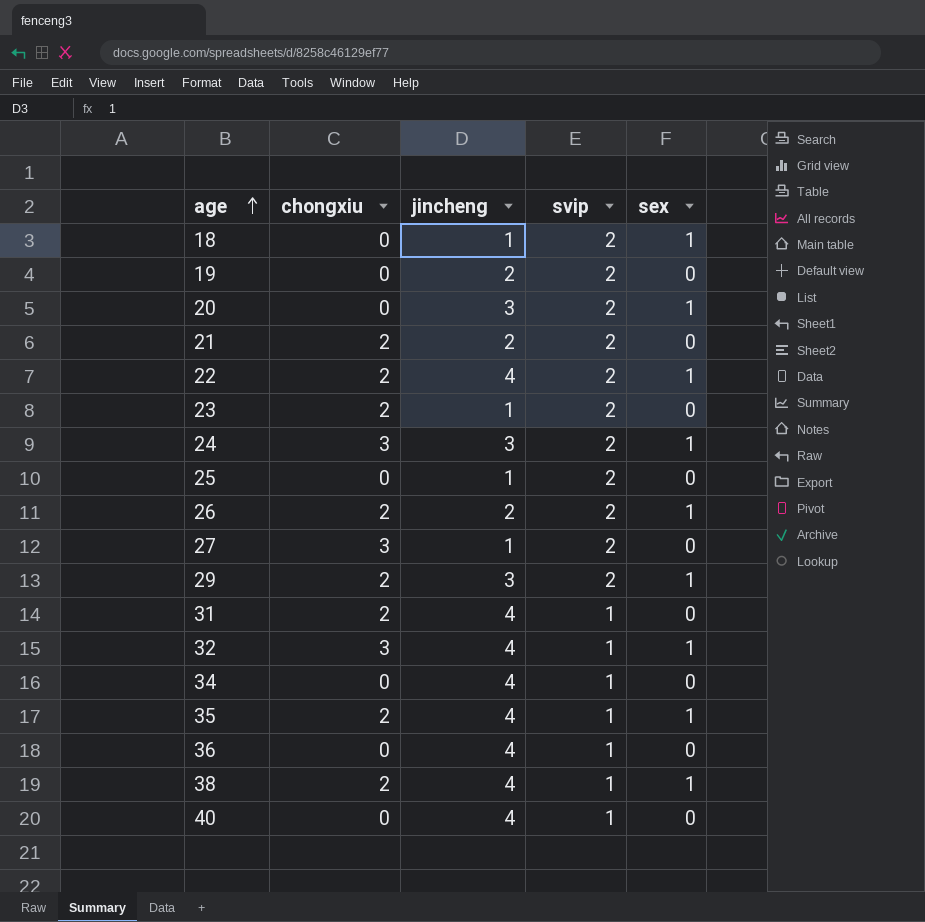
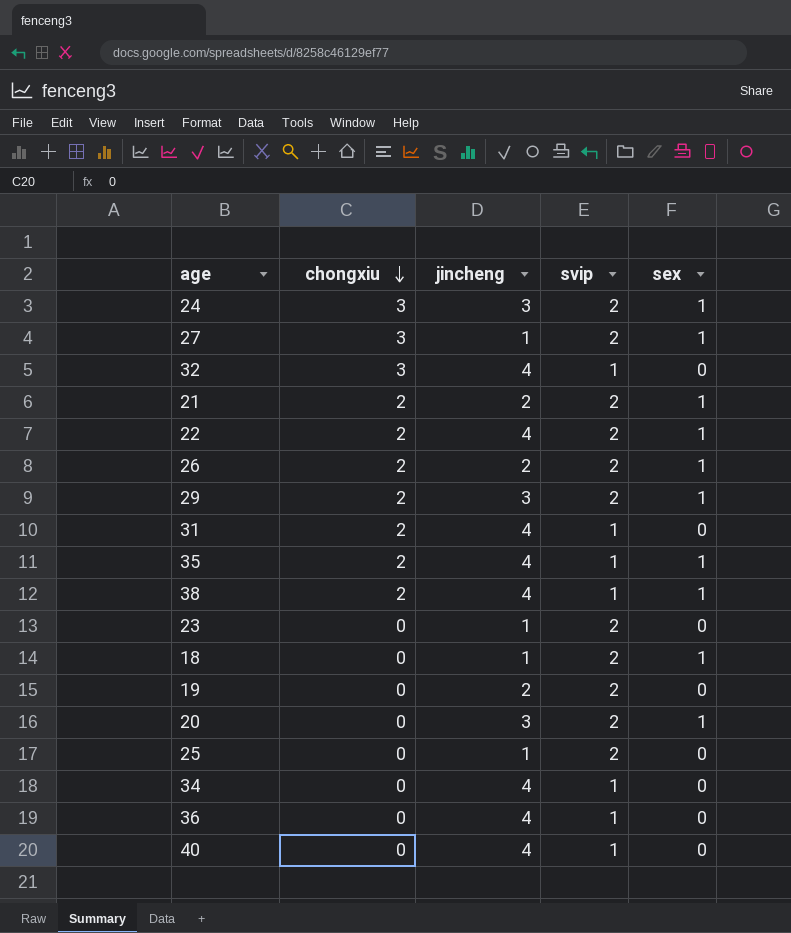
row order: age ascending -> chongxiu descending
27 | sex: 0 -> 1
32 | sex: 1 -> 0
21 | sex: 0 -> 1
23 | chongxiu: 2 -> 0

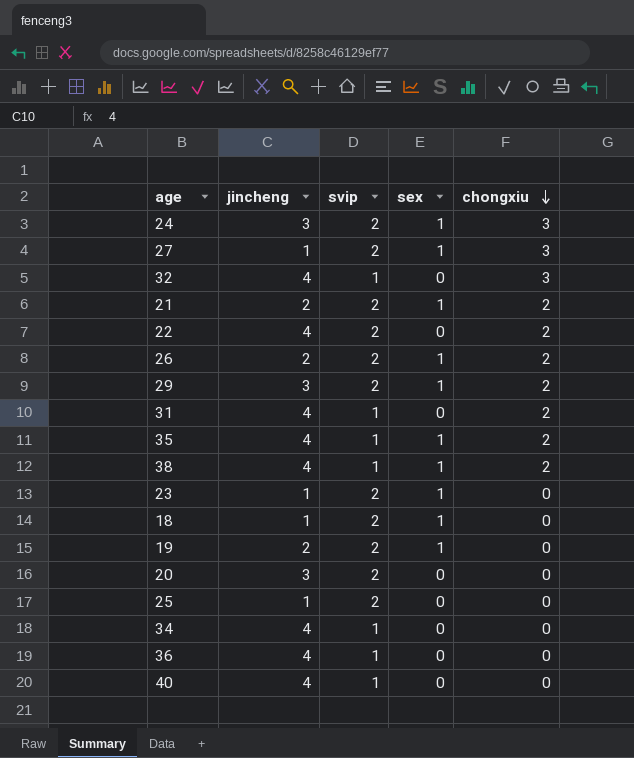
column chongxiu | position: 2 -> 5
22 | sex: 1 -> 0
23 | sex: 0 -> 1
19 | sex: 0 -> 1
20 | sex: 1 -> 0

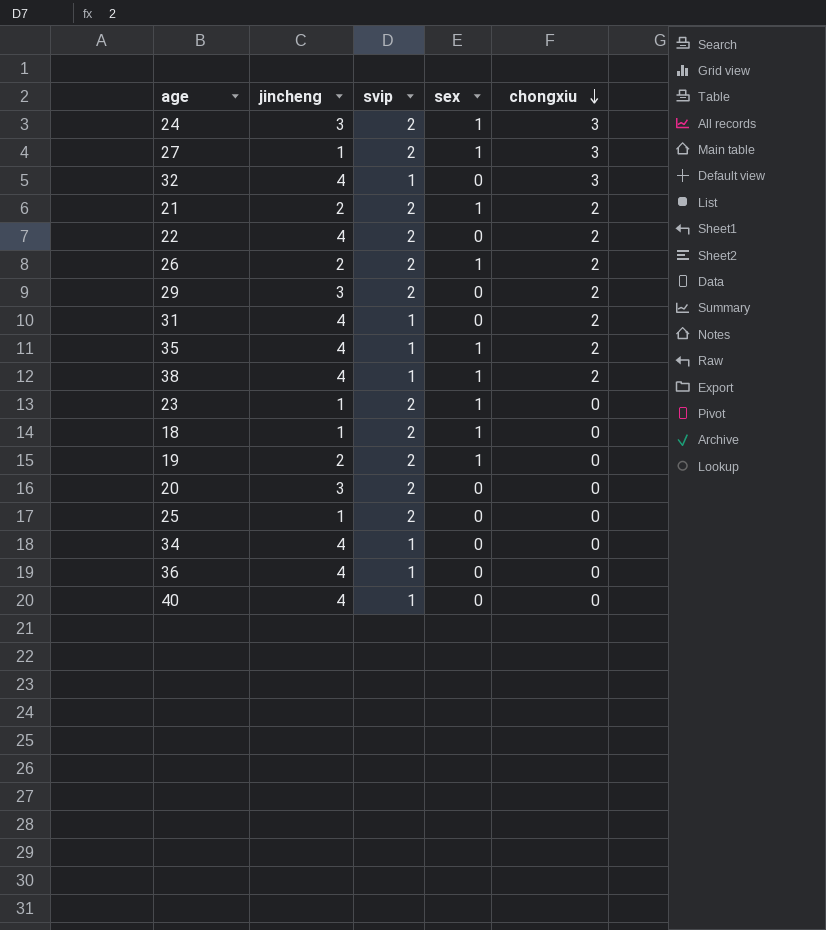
29 | sex: 1 -> 0

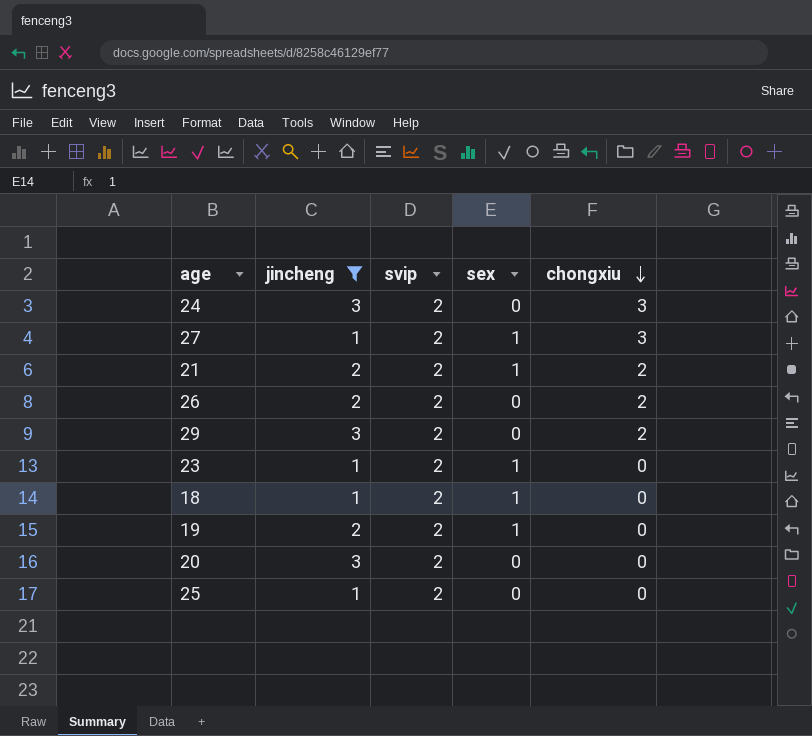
filter: none -> jincheng != 4
24 | sex: 1 -> 0
26 | sex: 1 -> 0

